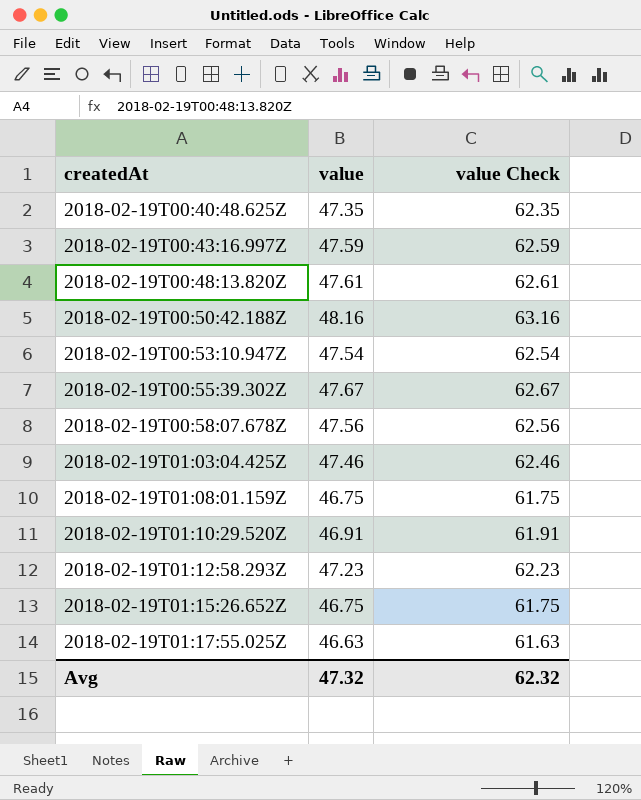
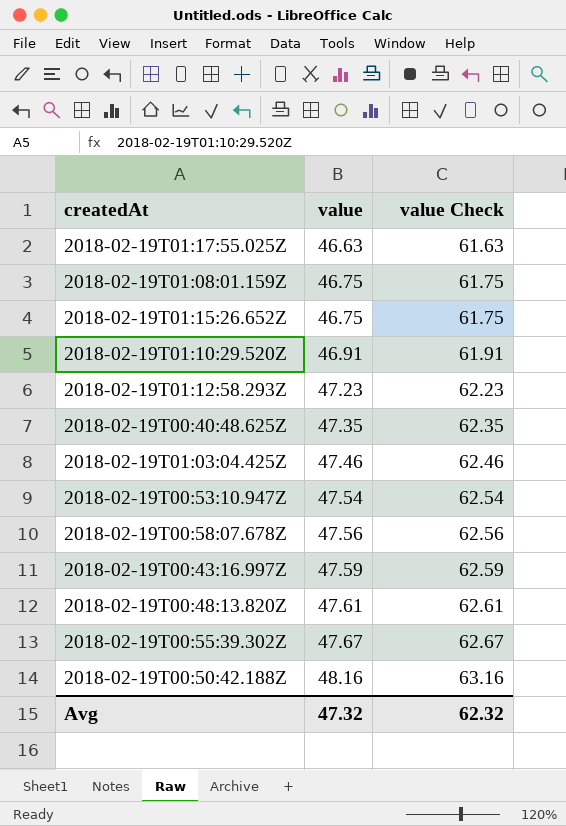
row order: createdAt ascending -> value ascending

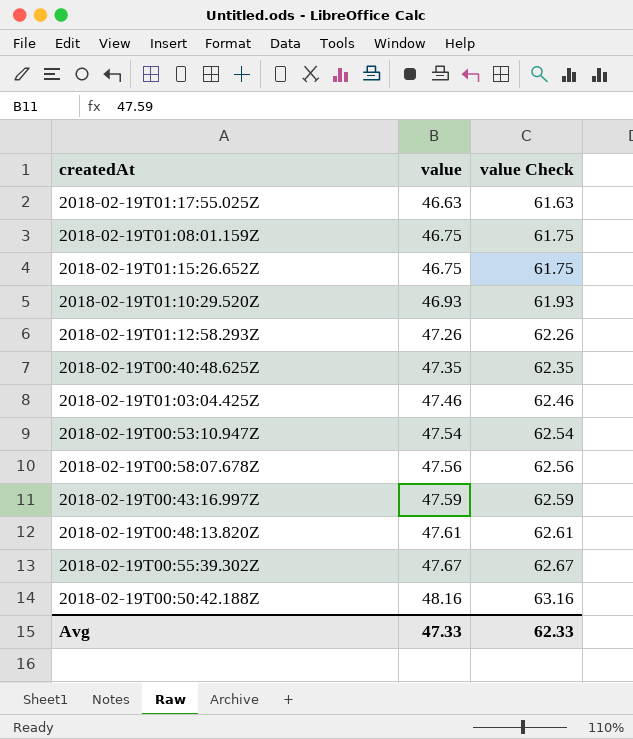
2018-02-19T01:10:29.520Z | value: 46.91 -> 46.93
2018-02-19T01:10:29.520Z | value Check: 61.91 -> 61.93
2018-02-19T01:12:58.293Z | value: 47.23 -> 47.26
2018-02-19T01:12:58.293Z | value Check: 62.23 -> 62.26
Avg | value: 47.32 -> 47.33
Avg | value Check: 62.32 -> 62.33

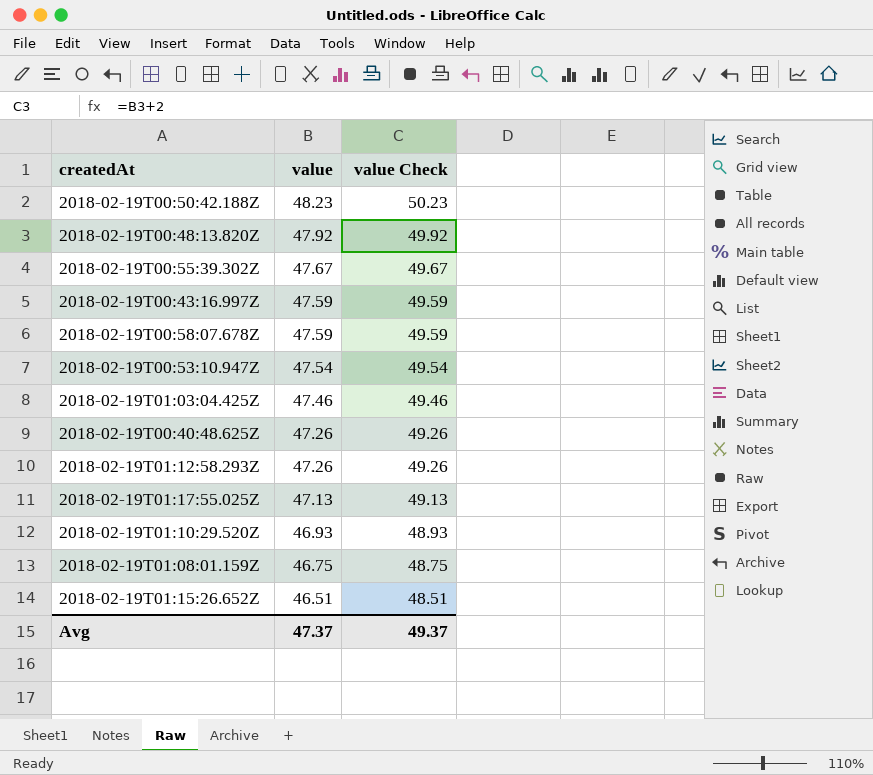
row order: value ascending -> value descending
column value Check | formula: [value] + 15 -> [value] + 2
2018-02-19T00:50:42.188Z | value: 48.16 -> 48.23
2018-02-19T00:48:13.820Z | value: 47.61 -> 47.92
2018-02-19T00:58:07.678Z | value: 47.56 -> 47.59
2018-02-19T00:40:48.625Z | value: 47.35 -> 47.26
2018-02-19T01:17:55.025Z | value: 46.63 -> 47.13
2018-02-19T01:15:26.652Z | value: 46.75 -> 46.51
Avg | value: 47.33 -> 47.37
Avg | value Check: 62.33 -> 49.37

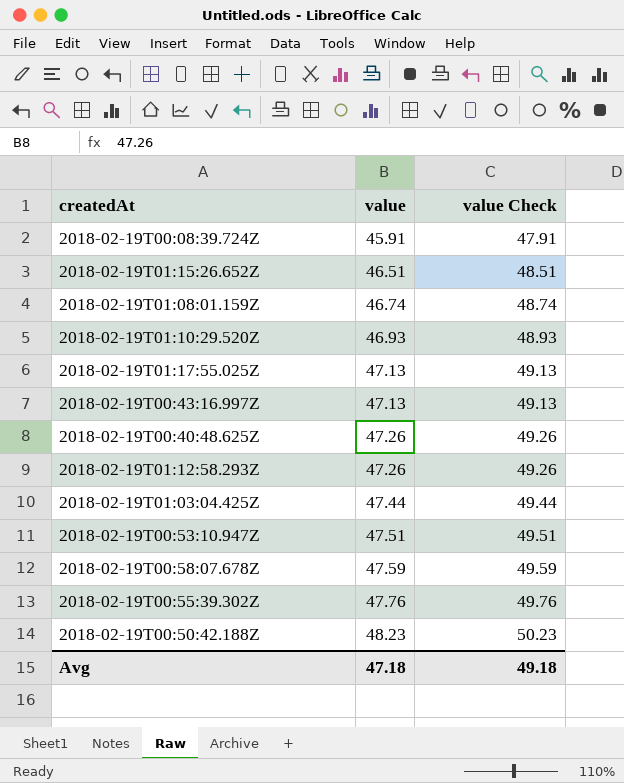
row order: value descending -> value ascending
row 2018-02-19T00:48:13.820Z: 47.92 | 49.92 -> none
row 2018-02-19T00:08:39.724Z: none -> 45.91 | 47.91
2018-02-19T01:08:01.159Z | value: 46.75 -> 46.74
2018-02-19T01:08:01.159Z | value Check: 48.75 -> 48.74
2018-02-19T00:43:16.997Z | value: 47.59 -> 47.13
2018-02-19T00:43:16.997Z | value Check: 49.59 -> 49.13
2018-02-19T01:03:04.425Z | value: 47.46 -> 47.44
2018-02-19T01:03:04.425Z | value Check: 49.46 -> 49.44
2018-02-19T00:53:10.947Z | value: 47.54 -> 47.51
2018-02-19T00:53:10.947Z | value Check: 49.54 -> 49.51
2018-02-19T00:55:39.302Z | value: 47.67 -> 47.76
2018-02-19T00:55:39.302Z | value Check: 49.67 -> 49.76
Avg | value: 47.37 -> 47.18
Avg | value Check: 49.37 -> 49.18

